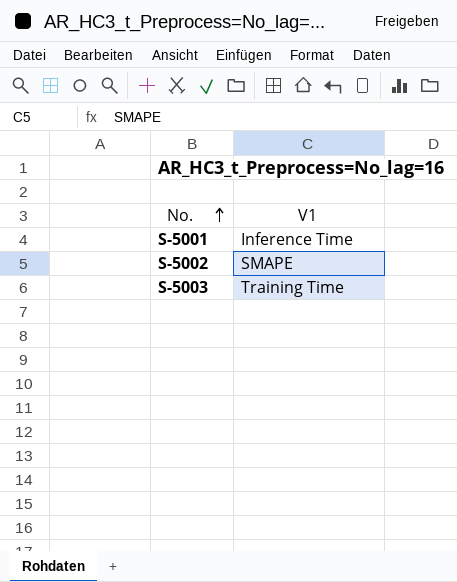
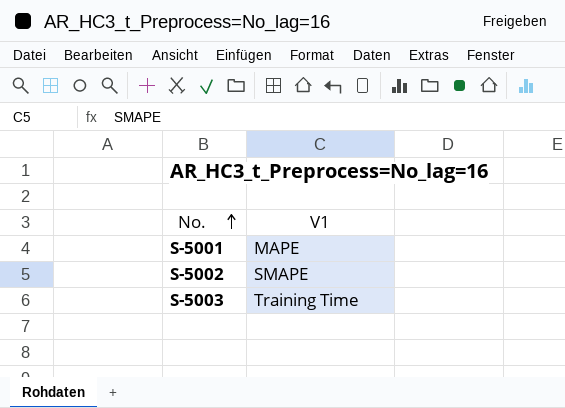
S-5001 | V1: Inference Time -> MAPE

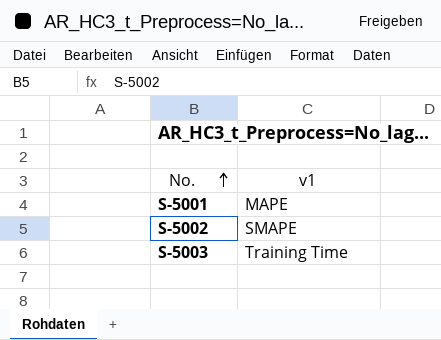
column name: V1 -> v1

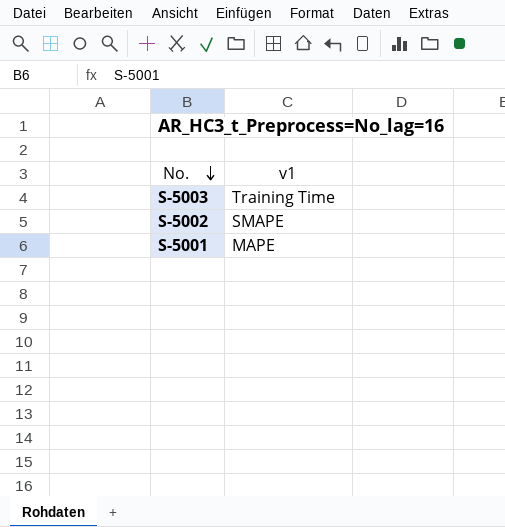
row order: No. ascending -> No. descending

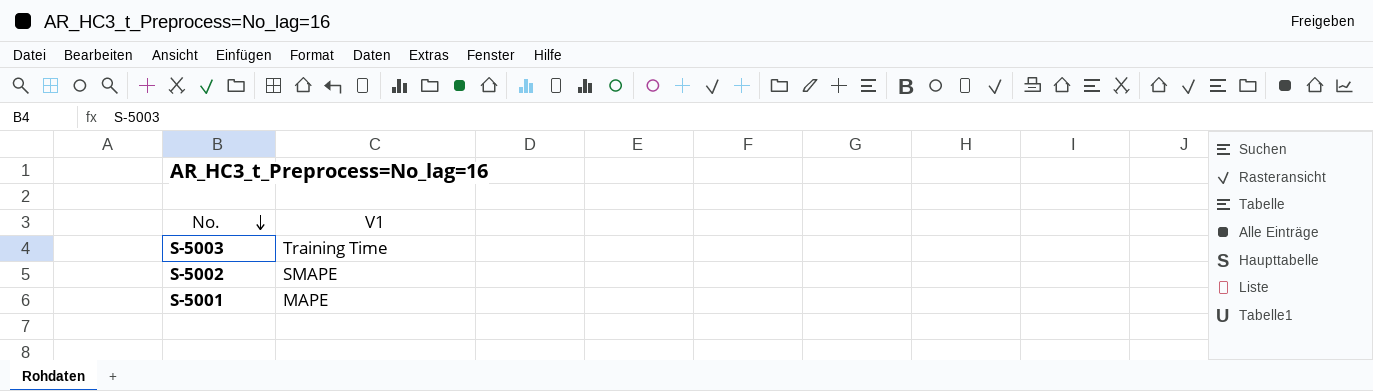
column name: v1 -> V1

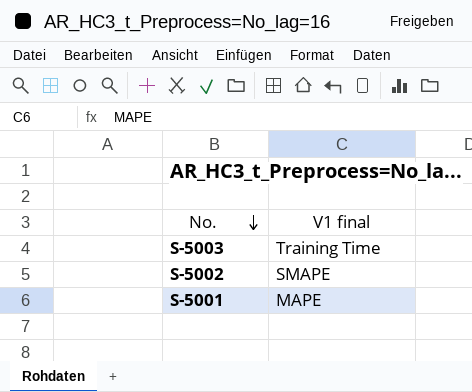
column name: V1 -> V1 final

